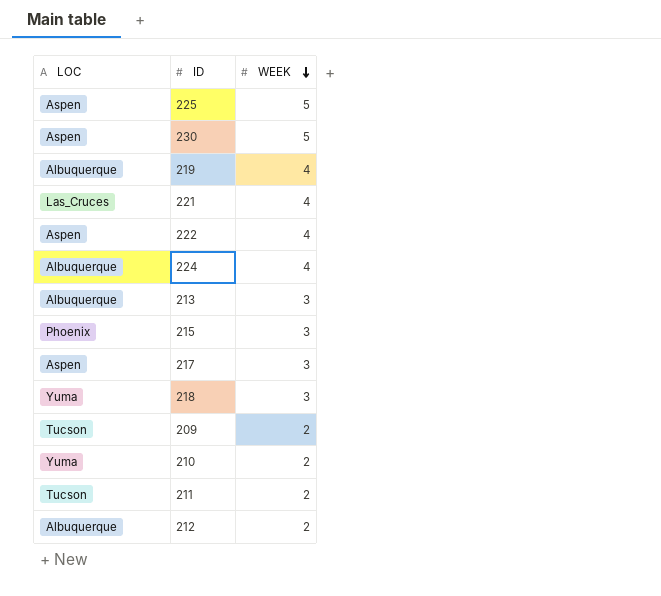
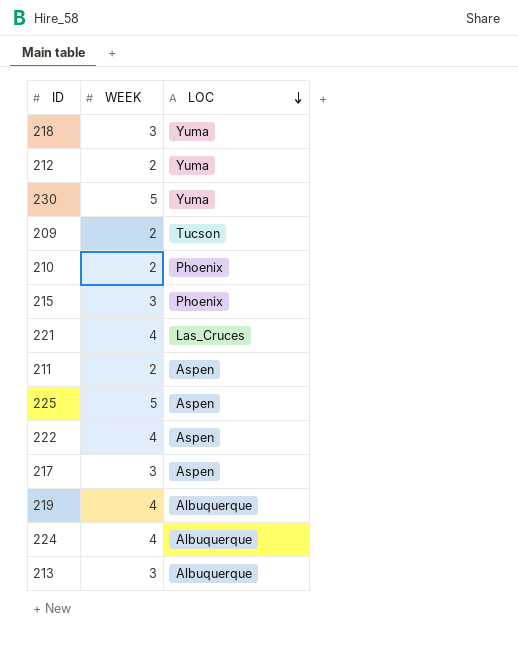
row order: WEEK descending -> LOC descending
column LOC | position: 1 -> 3
212 | LOC: Albuquerque -> Yuma
230 | LOC: Aspen -> Yuma
210 | LOC: Yuma -> Phoenix
211 | LOC: Tucson -> Aspen

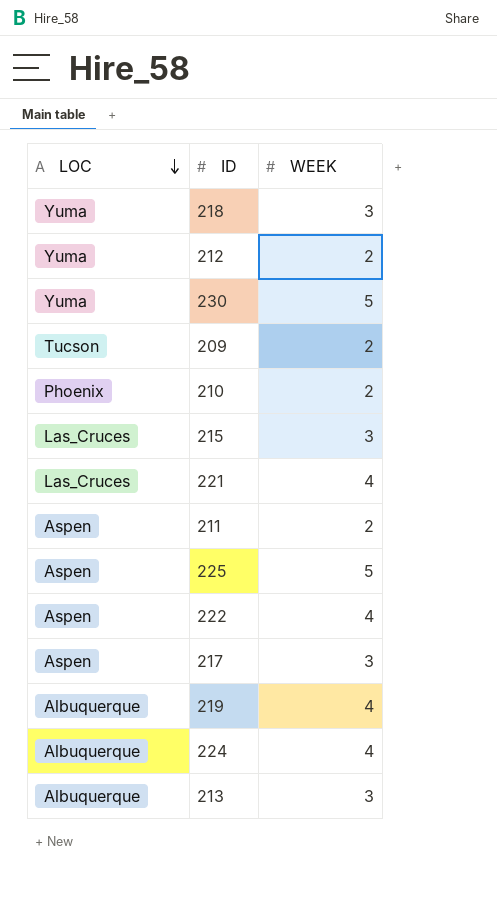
column LOC | position: 3 -> 1
215 | LOC: Phoenix -> Las_Cruces

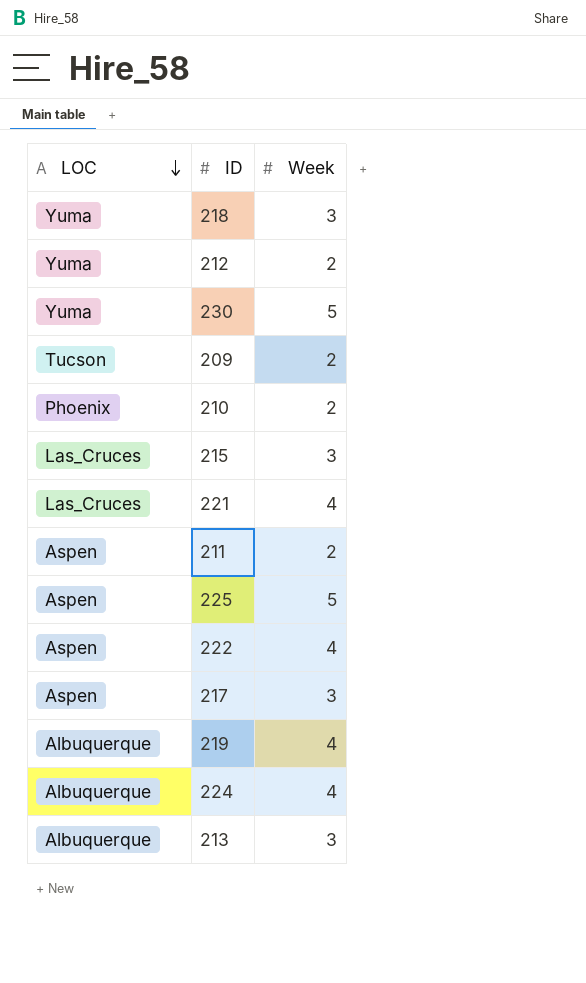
column name: WEEK -> Week

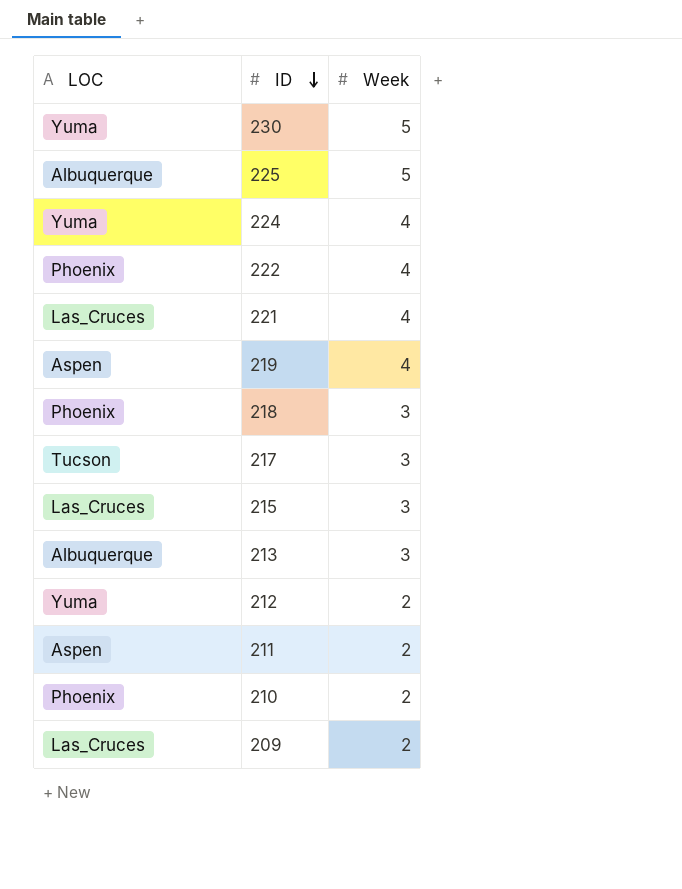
row order: LOC descending -> ID descending
225 | LOC: Aspen -> Albuquerque
224 | LOC: Albuquerque -> Yuma
222 | LOC: Aspen -> Phoenix
219 | LOC: Albuquerque -> Aspen
218 | LOC: Yuma -> Phoenix
217 | LOC: Aspen -> Tucson
209 | LOC: Tucson -> Las_Cruces

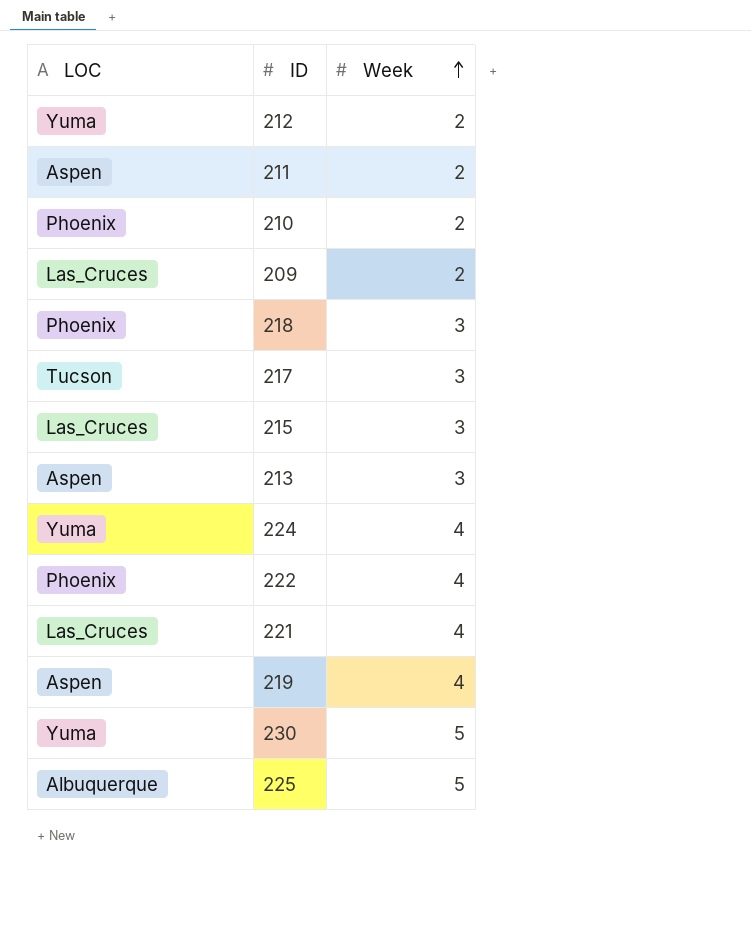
row order: ID descending -> Week ascending
213 | LOC: Albuquerque -> Aspen

